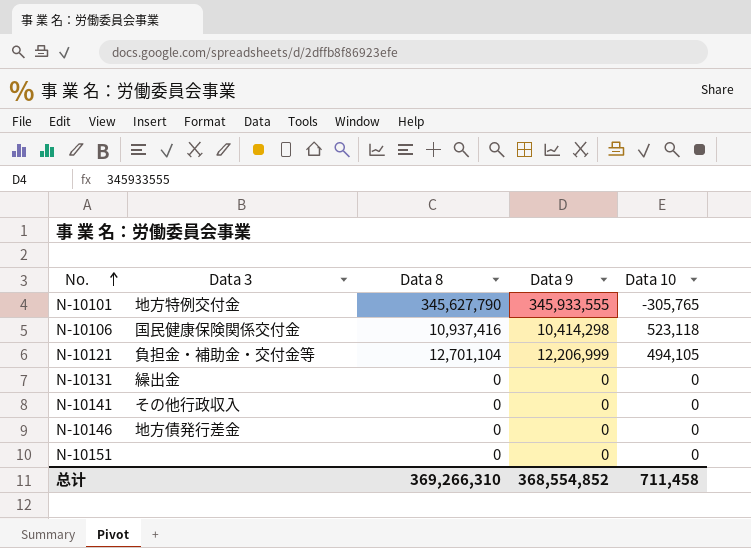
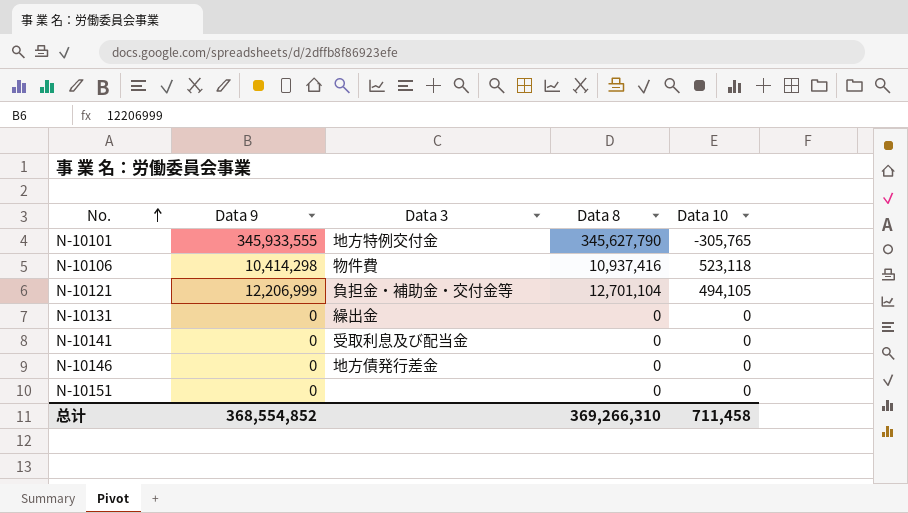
column Data 9 | position: 4 -> 2
N-10106 | Data 3: 国民健康保険関係交付金 -> 物件費
N-10141 | Data 3: その他行政収入 -> 受取利息及び配当金

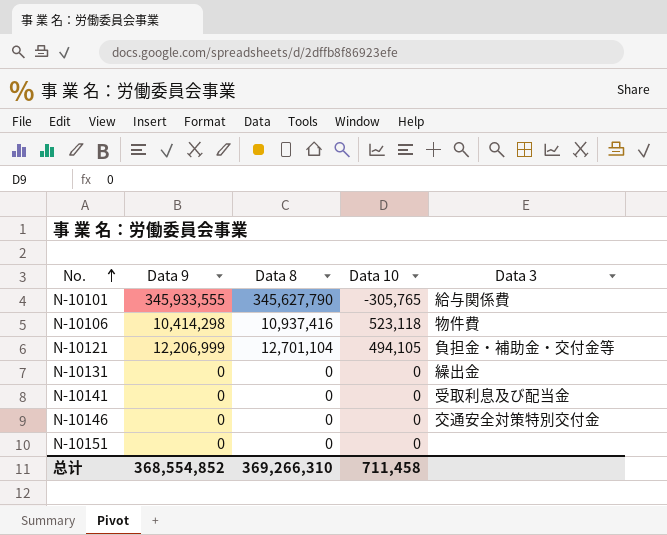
column Data 3 | position: 3 -> 5
N-10101 | Data 3: 地方特例交付金 -> 給与関係費
N-10146 | Data 3: 地方債発行差金 -> 交通安全対策特別交付金

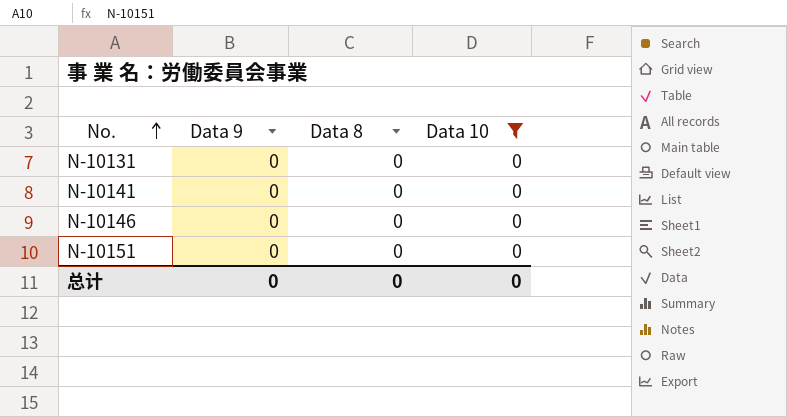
filter: none -> Data 10 = 0
column Data 3 | position: 5 -> none
总计 | Data 9: 368,554,852 -> 0
总计 | Data 8: 369,266,310 -> 0
总计 | Data 10: 711,458 -> 0

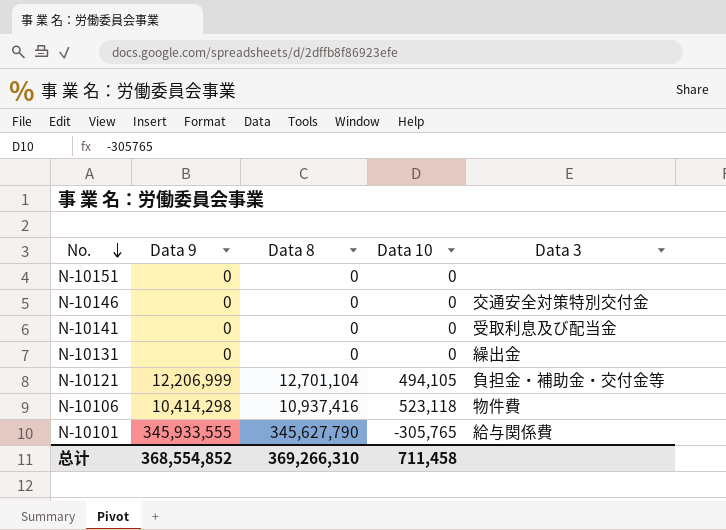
filter: Data 10 = 0 -> none
row order: No. ascending -> No. descending
column Data 3 | position: none -> 5
总计 | Data 9: 0 -> 368,554,852
总计 | Data 8: 0 -> 369,266,310
总计 | Data 10: 0 -> 711,458

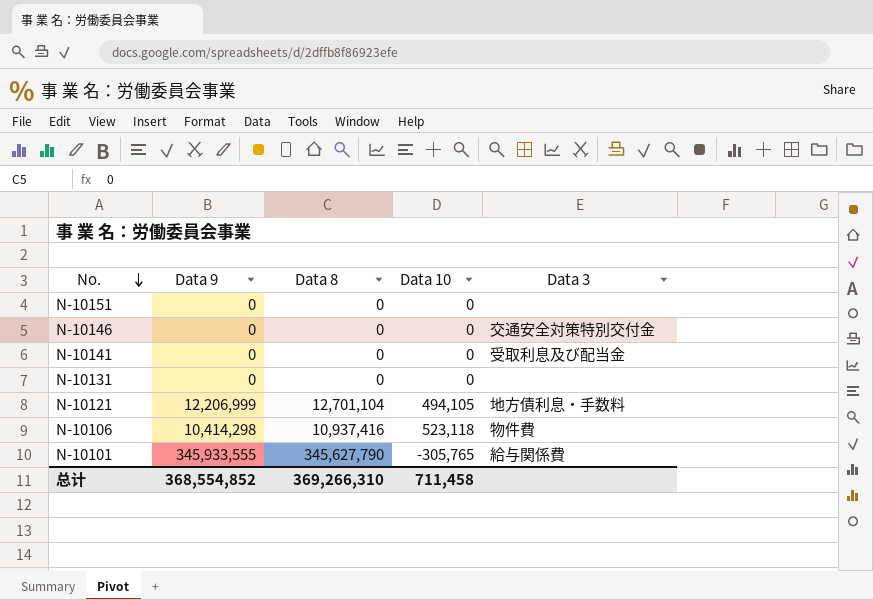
N-10131 | Data 3: 繰出金 -> none
N-10121 | Data 3: 負担金・補助金・交付金等 -> 地方債利息・手数料

